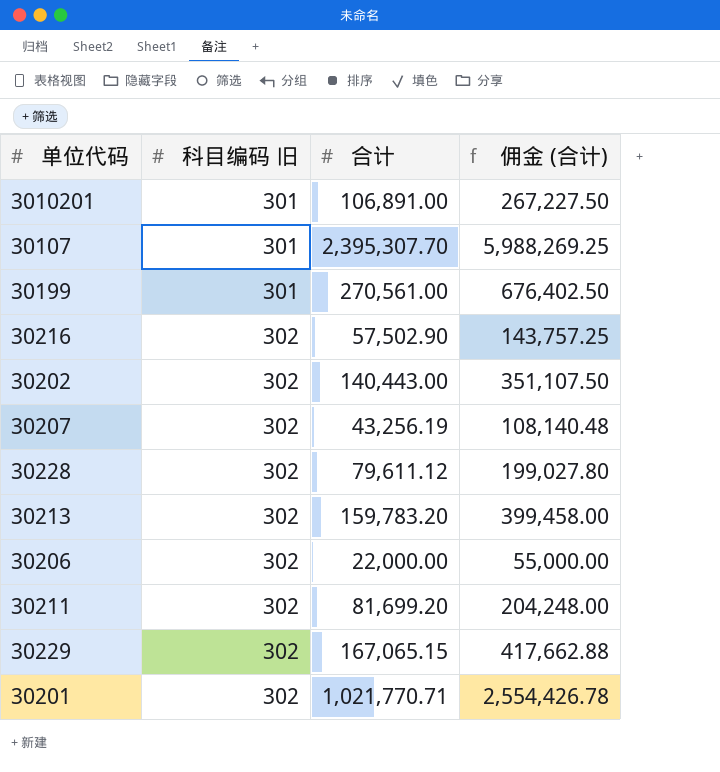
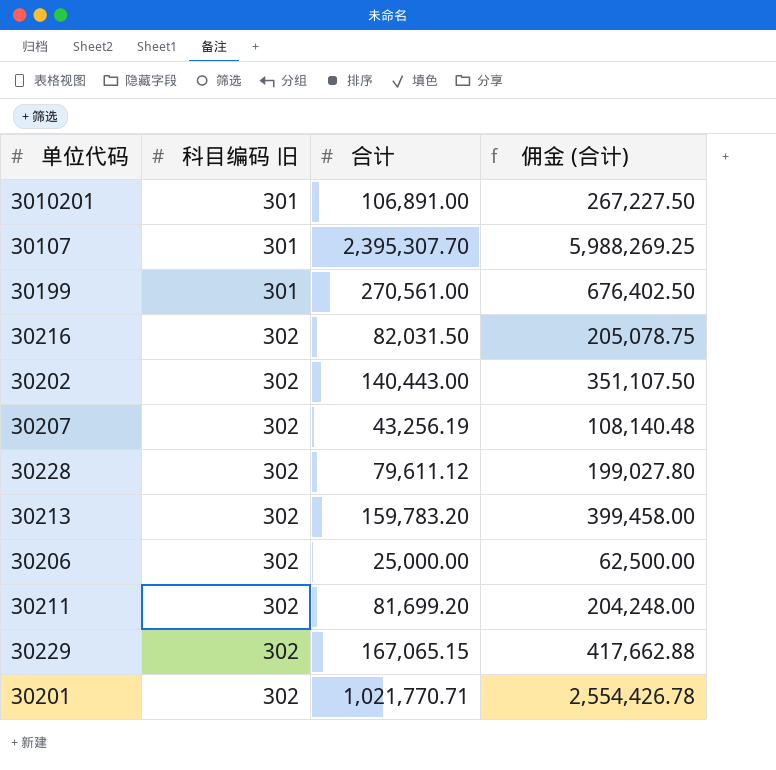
30216 | 合计: 57,502.90 -> 82,031.50
30216 | 佣金 (合计): 143,757.25 -> 205,078.75
30206 | 合计: 22,000.00 -> 25,000.00
30206 | 佣金 (合计): 55,000.00 -> 62,500.00

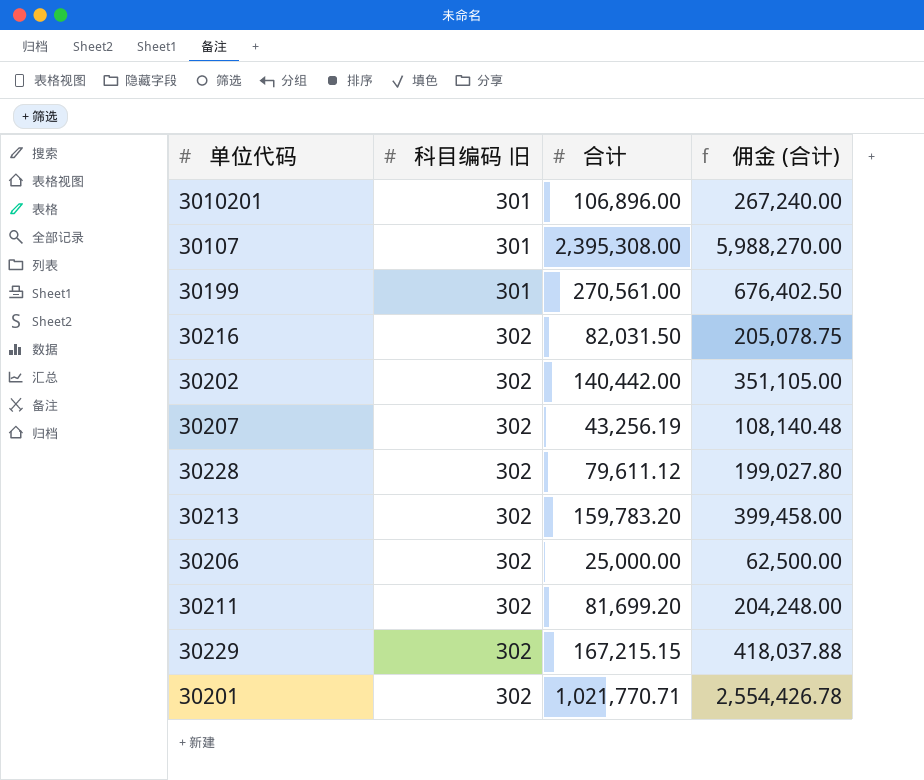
3010201 | 合计: 106,891.00 -> 106,896.00
3010201 | 佣金 (合计): 267,227.50 -> 267,240.00
30107 | 合计: 2,395,307.70 -> 2,395,308.00
30107 | 佣金 (合计): 5,988,269.25 -> 5,988,270.00
30202 | 合计: 140,443.00 -> 140,442.00
30202 | 佣金 (合计): 351,107.50 -> 351,105.00
30229 | 合计: 167,065.15 -> 167,215.15
30229 | 佣金 (合计): 417,662.88 -> 418,037.88

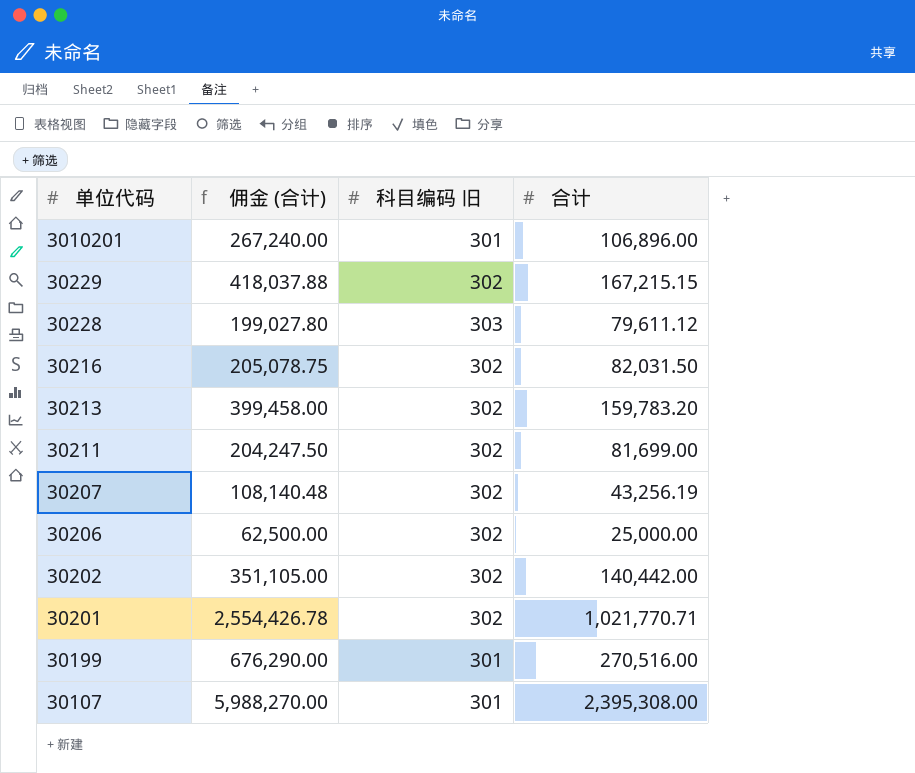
row order: 科目编码 旧 ascending -> 单位代码 descending
column 佣金 (合计) | position: 4 -> 2
30228 | 科目编码 旧: 302 -> 303
30211 | 佣金 (合计): 204,248.00 -> 204,247.50
30211 | 合计: 81,699.20 -> 81,699.00
30199 | 佣金 (合计): 676,402.50 -> 676,290.00
30199 | 合计: 270,561.00 -> 270,516.00

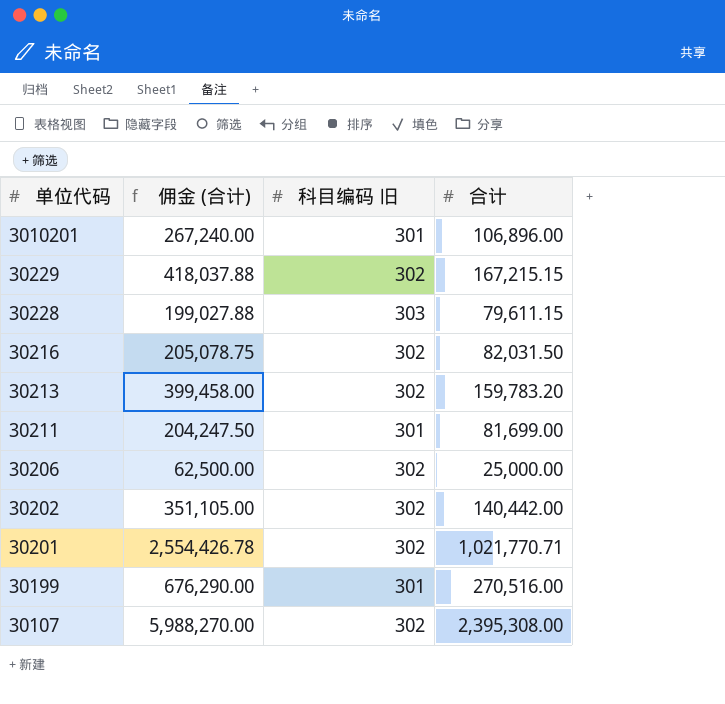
row 30207: 108,140.48 | 302 | 43,256.19 -> none
30228 | 佣金 (合计): 199,027.80 -> 199,027.88
30228 | 合计: 79,611.12 -> 79,611.15
30211 | 科目编码 旧: 302 -> 301
30107 | 科目编码 旧: 301 -> 302

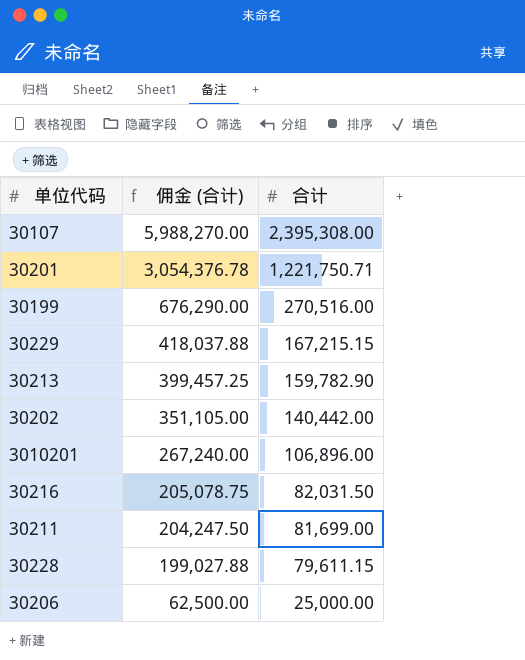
row order: 单位代码 descending -> 佣金 (合计) descending
column 科目编码 旧 | position: 3 -> none
30201 | 佣金 (合计): 2,554,426.78 -> 3,054,376.78
30201 | 合计: 1,021,770.71 -> 1,221,750.71
30213 | 佣金 (合计): 399,458.00 -> 399,457.25
30213 | 合计: 159,783.20 -> 159,782.90

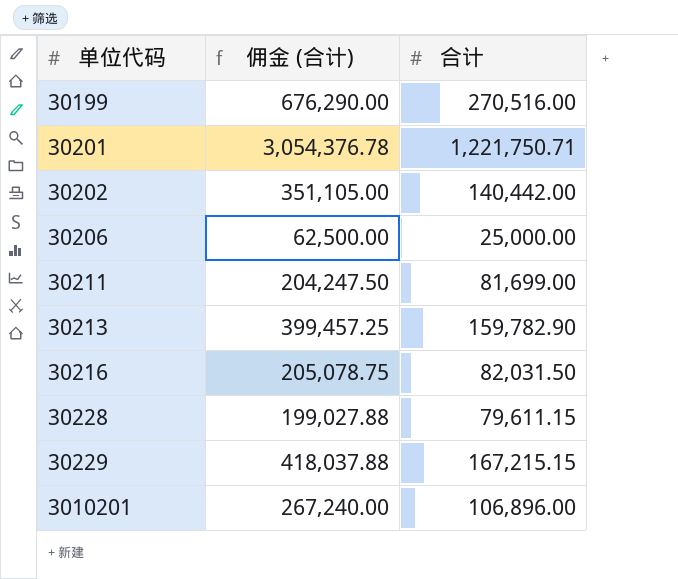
row order: 佣金 (合计) descending -> 单位代码 ascending
row 30107: 5,988,270.00 | 2,395,308.00 -> none

